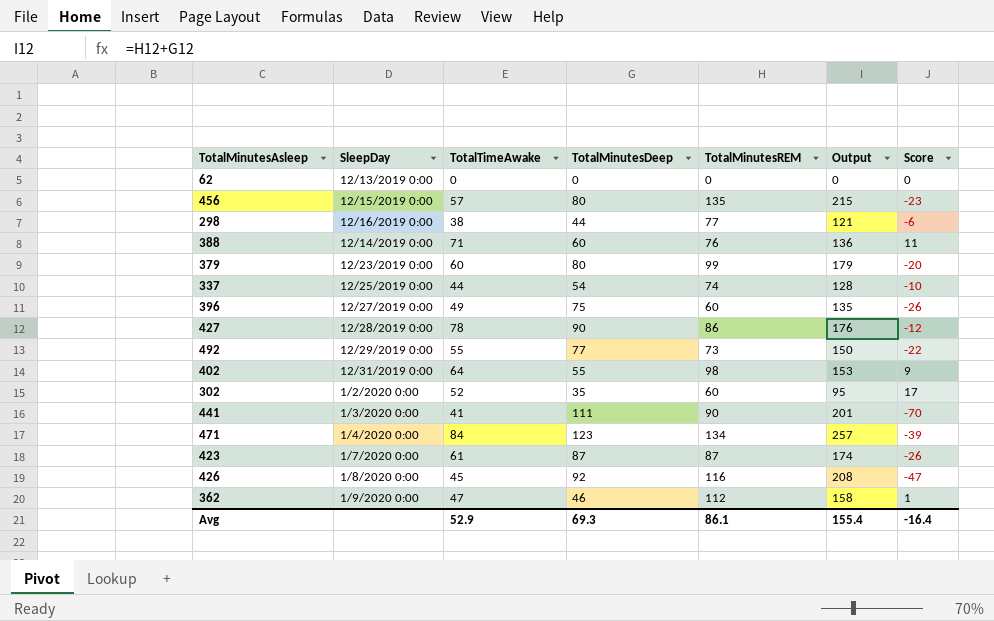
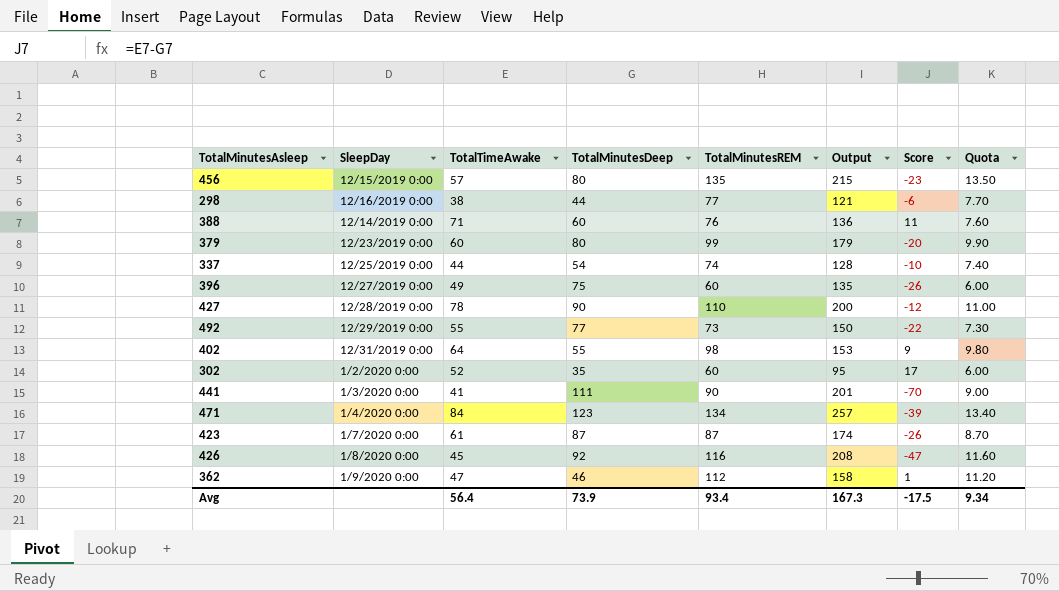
column Quota | formula: none -> [TotalMinutesREM] * 0.1
row 62: 12/13/2019 0:00 | 0 | 0 | 0 | 0 | 0 -> none
427 | TotalMinutesREM: 86 -> 110
427 | Output: 176 -> 200
Avg | TotalTimeAwake: 52.9 -> 56.4
Avg | TotalMinutesDeep: 69.3 -> 73.9
Avg | TotalMinutesREM: 86.1 -> 93.4
Avg | Output: 155.4 -> 167.3
Avg | Score: -16.4 -> -17.5

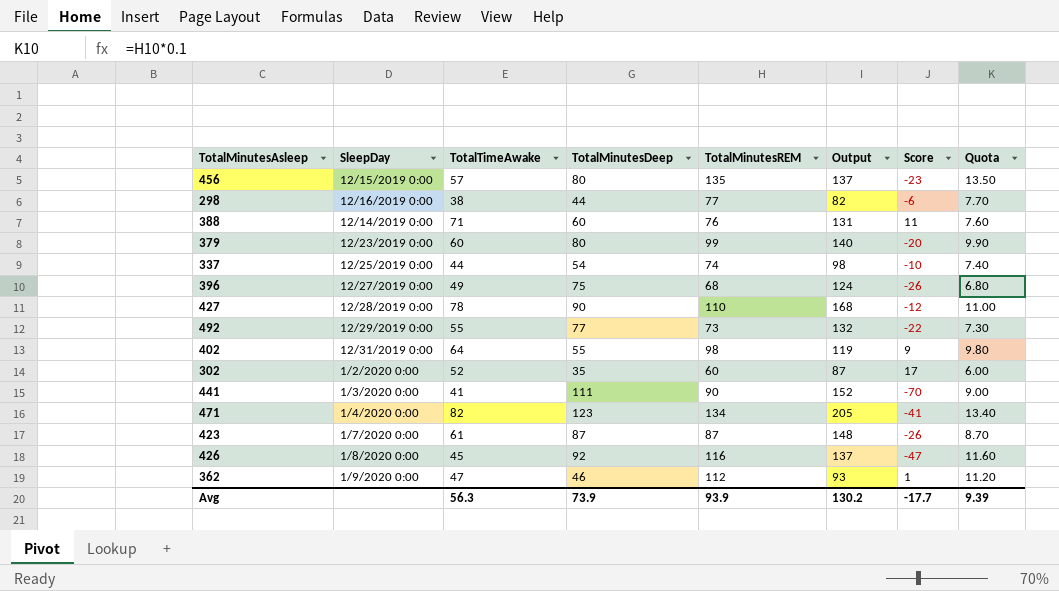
column Output | formula: [TotalMinutesDeep] + [TotalMinutesREM] -> [TotalTimeAwake] + [TotalMinutesDeep]
396 | TotalMinutesREM: 60 -> 68
396 | Quota: 6.00 -> 6.80
471 | TotalTimeAwake: 84 -> 82
471 | Score: -39 -> -41
Avg | TotalTimeAwake: 56.4 -> 56.3
Avg | TotalMinutesREM: 93.4 -> 93.9
Avg | Output: 167.3 -> 130.2
Avg | Score: -17.5 -> -17.7
Avg | Quota: 9.34 -> 9.39

